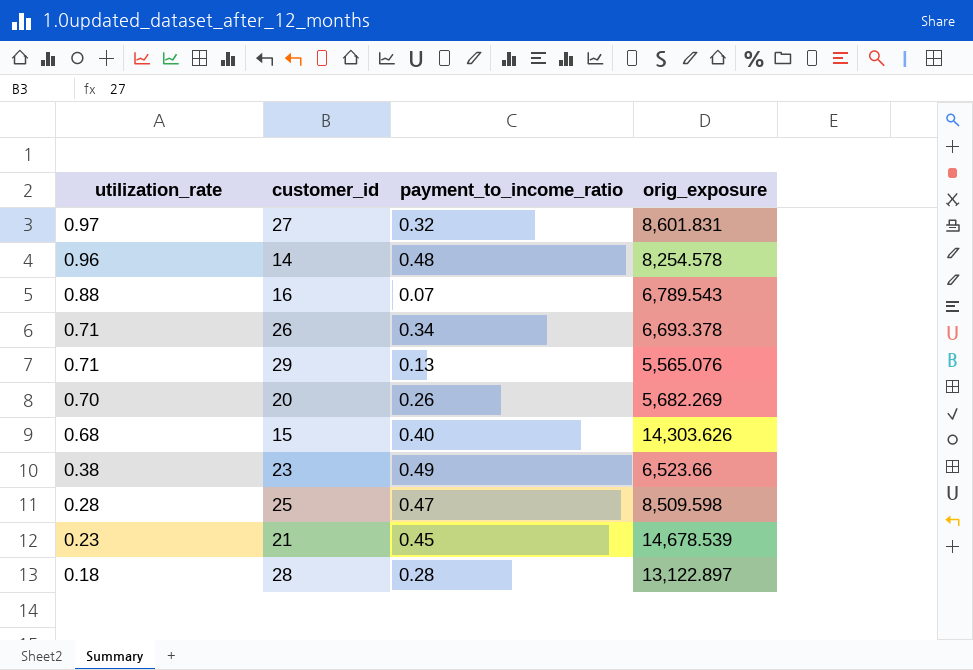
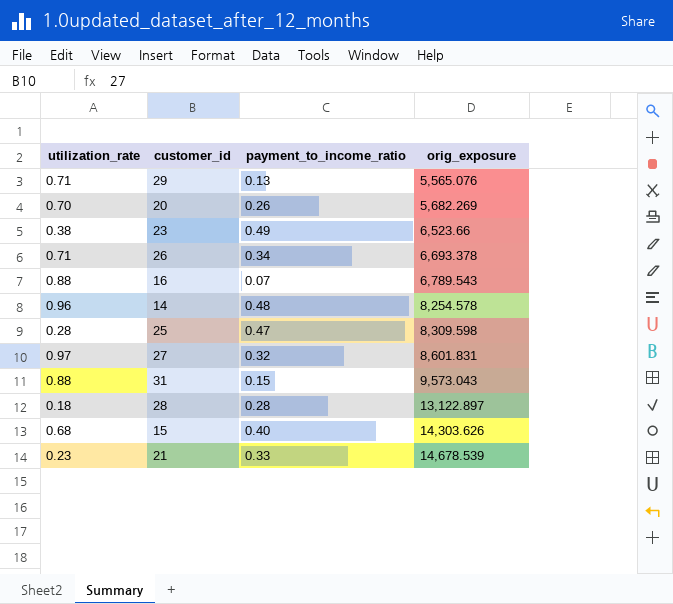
row order: utilization_rate descending -> orig_exposure ascending
25 | orig_exposure: 8,509.598 -> 8,309.598
row 31: none -> 0.88 | 0.15 | 9,573.043
21 | payment_to_income_ratio: 0.45 -> 0.33

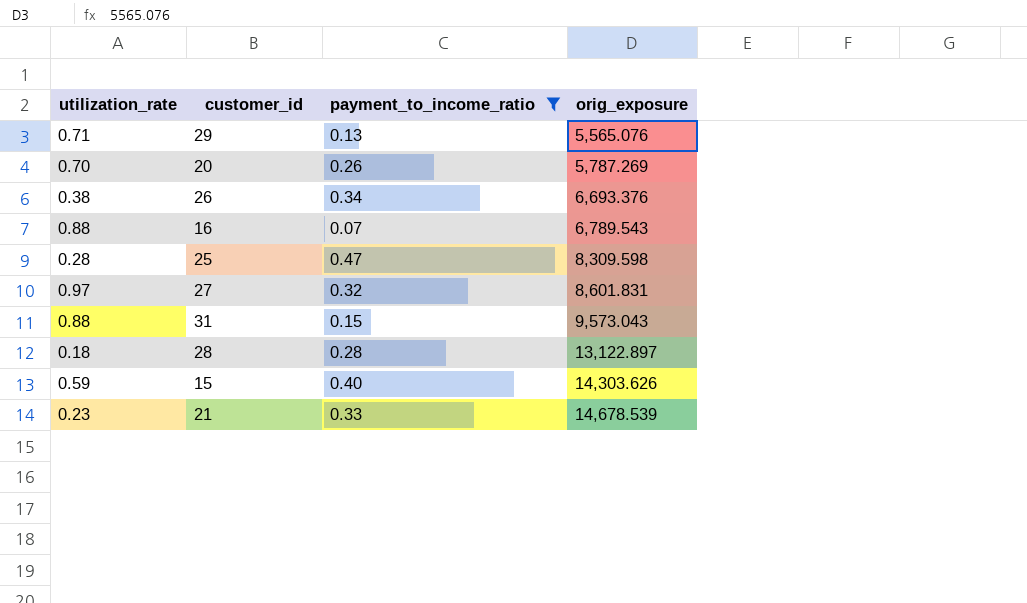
filter: none -> payment_to_income_ratio <= 0.47
20 | orig_exposure: 5,682.269 -> 5,787.269
26 | utilization_rate: 0.71 -> 0.38
26 | orig_exposure: 6,693.378 -> 6,693.376
15 | utilization_rate: 0.68 -> 0.59

